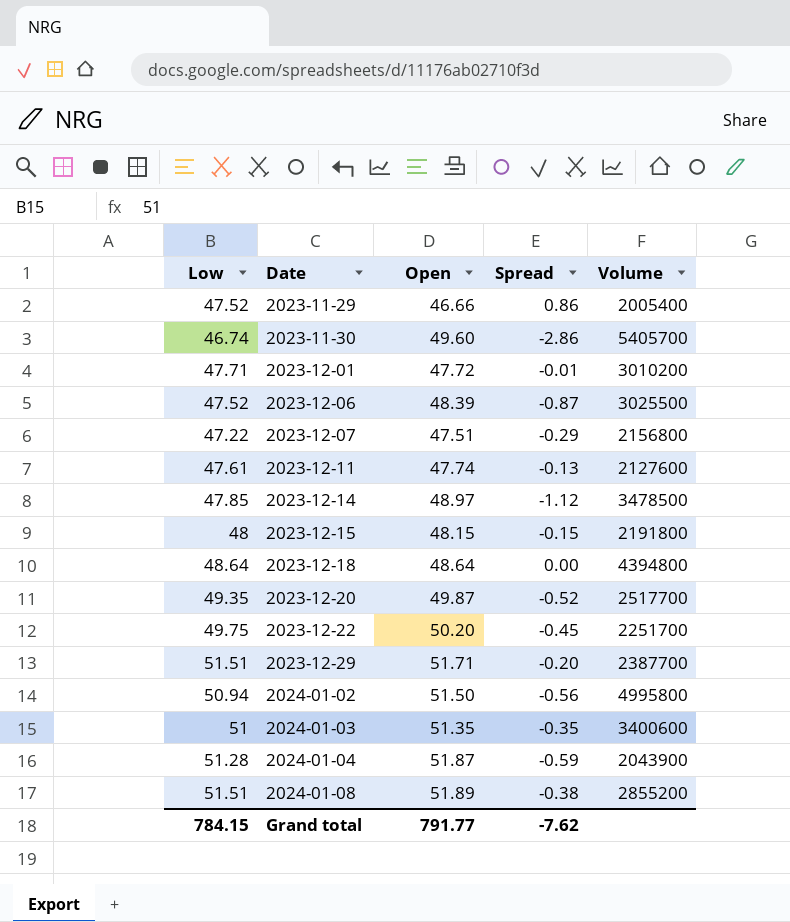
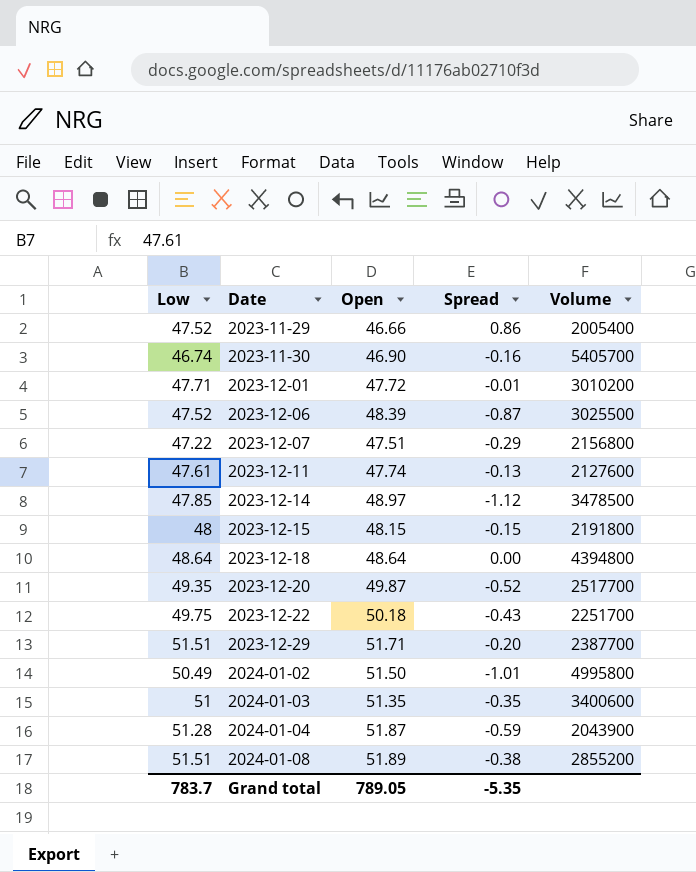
2023-11-30 | Open: 49.60 -> 46.90
2023-11-30 | Spread: -2.86 -> -0.16
2023-12-22 | Open: 50.20 -> 50.18
2023-12-22 | Spread: -0.45 -> -0.43
2024-01-02 | Low: 50.94 -> 50.49
2024-01-02 | Spread: -0.56 -> -1.01
Grand total | Low: 784.15 -> 783.7
Grand total | Open: 791.77 -> 789.05
Grand total | Spread: -7.62 -> -5.35

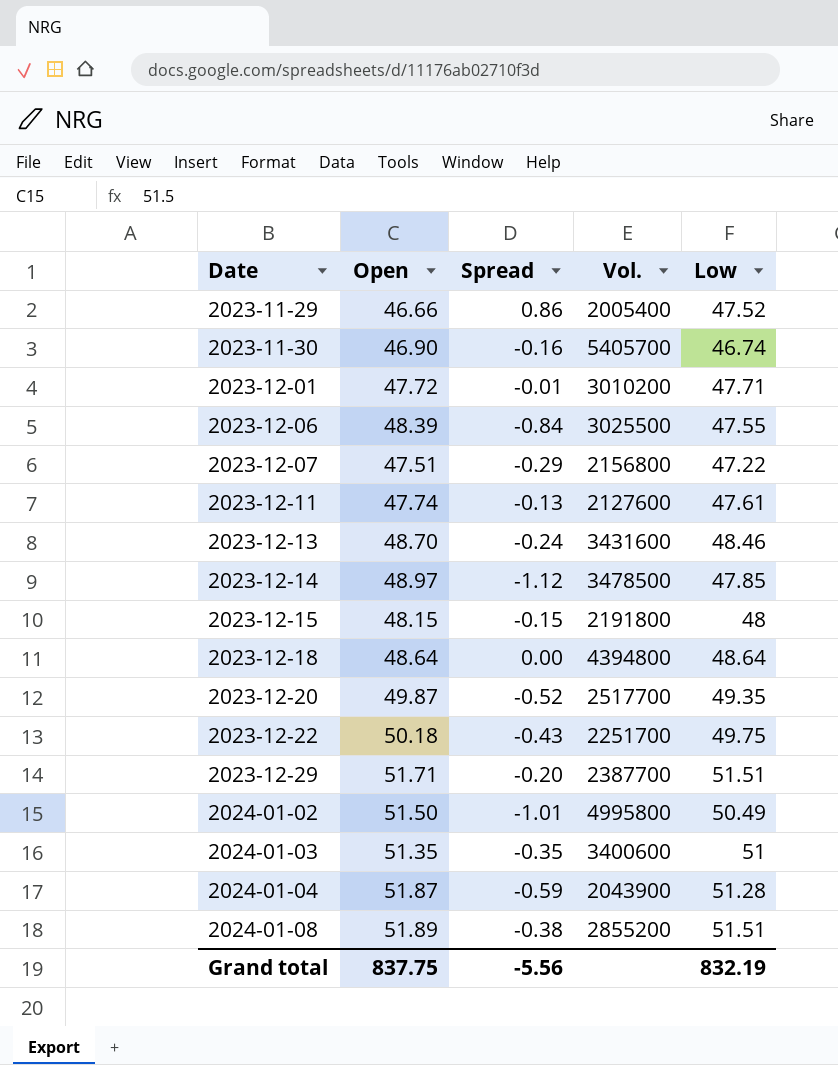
column name: Volume -> Vol.
column Low | position: 1 -> 5
2023-12-06 | Spread: -0.87 -> -0.84
2023-12-06 | Low: 47.52 -> 47.55
row 2023-12-13: none -> 48.70 | -0.24 | 3431600 | 48.46
Grand total | Open: 789.05 -> 837.75
Grand total | Spread: -5.35 -> -5.56
Grand total | Low: 783.7 -> 832.19

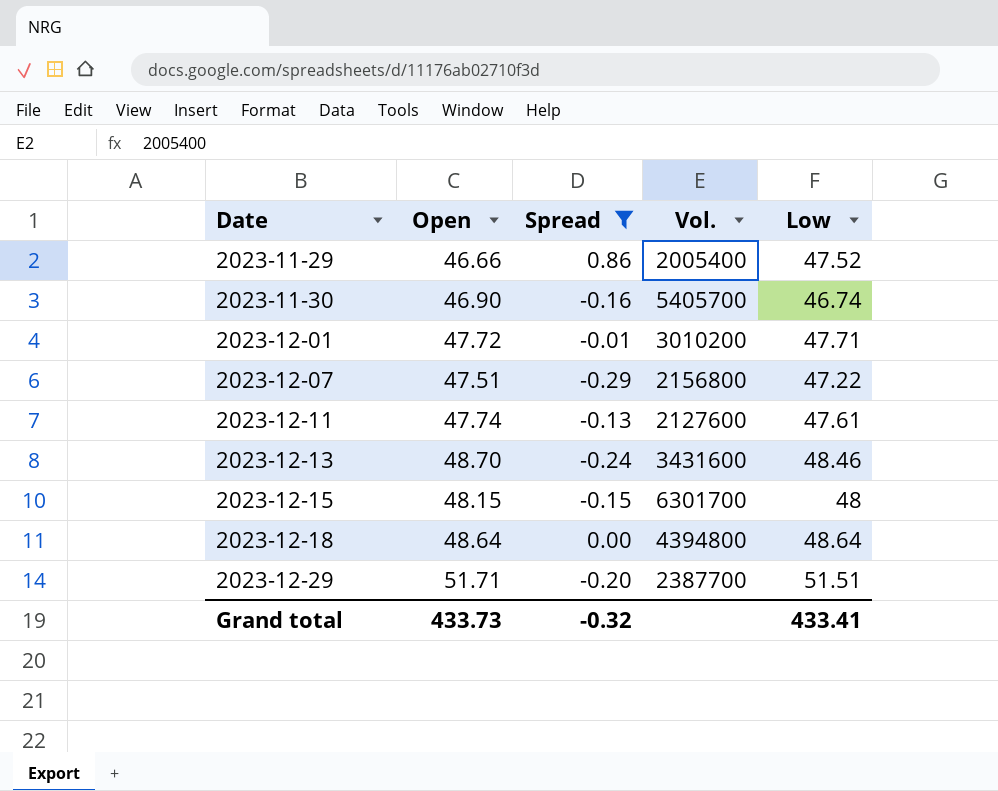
filter: none -> Spread >= -0.29
2023-12-15 | Vol.: 2191800 -> 6301700
Grand total | Open: 837.75 -> 433.73
Grand total | Spread: -5.56 -> -0.32
Grand total | Low: 832.19 -> 433.41

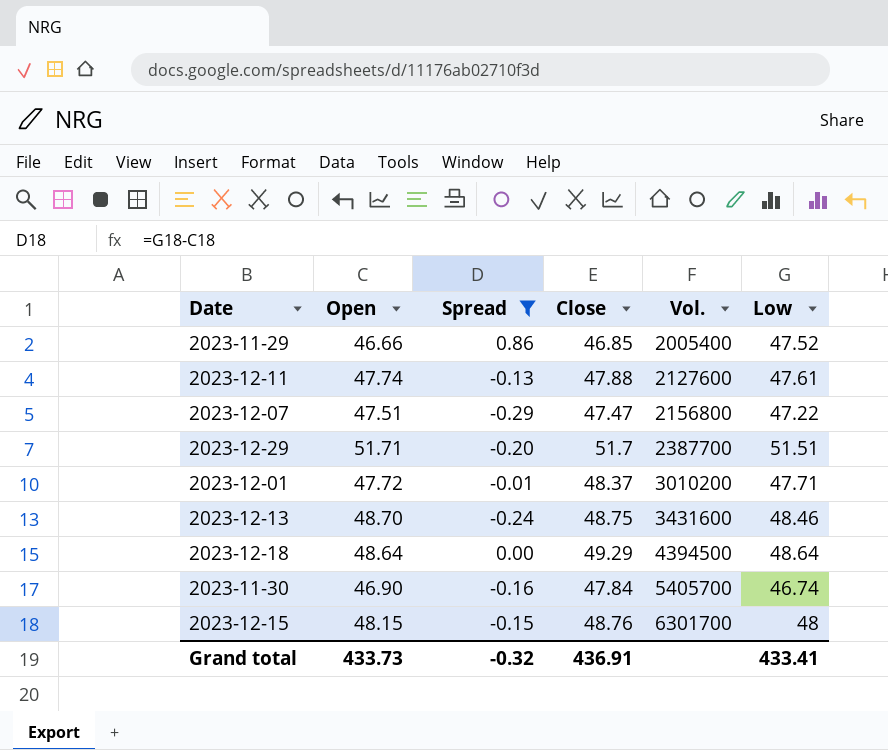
row order: Date ascending -> Vol. ascending
column Close | position: none -> 4
2023-12-18 | Vol.: 4394800 -> 4394500

